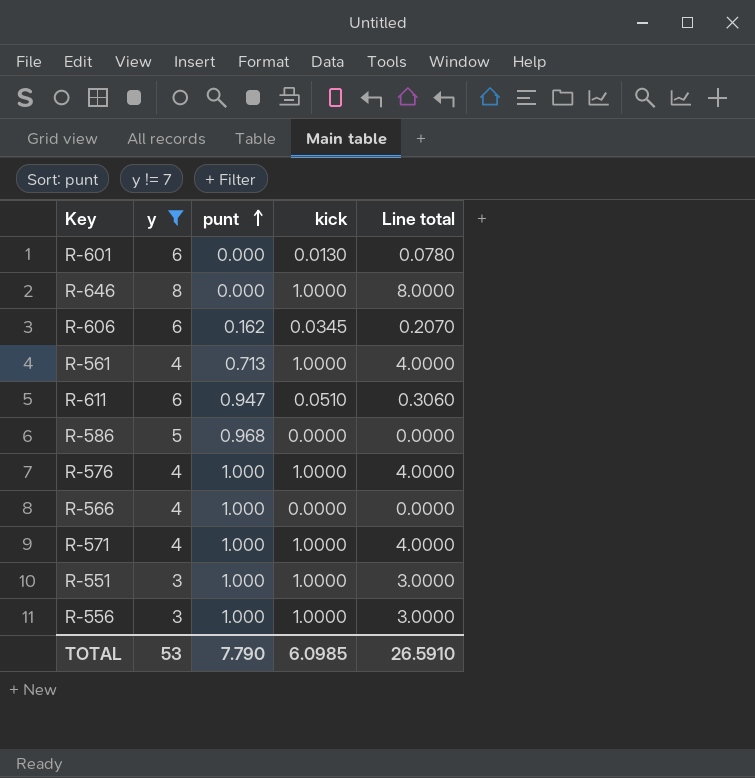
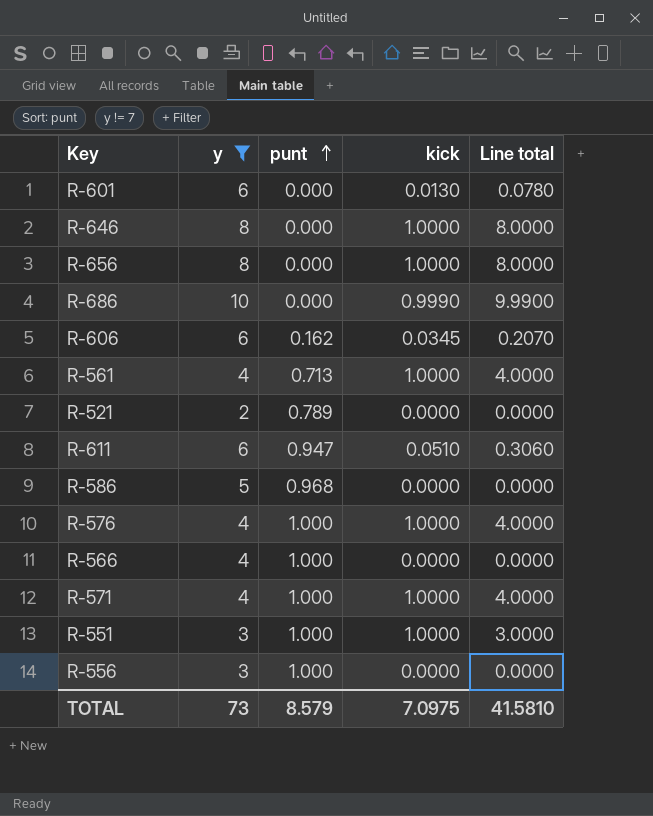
row R-656: none -> 8 | 0.000 | 1.0000 | 8.0000
row R-686: none -> 10 | 0.000 | 0.9990 | 9.9900
row R-521: none -> 2 | 0.789 | 0.0000 | 0.0000
R-556 | kick: 1.0000 -> 0.0000
R-556 | Line total: 3.0000 -> 0.0000
TOTAL | y: 53 -> 73
TOTAL | punt: 7.790 -> 8.579
TOTAL | kick: 6.0985 -> 7.0975
TOTAL | Line total: 26.5910 -> 41.5810

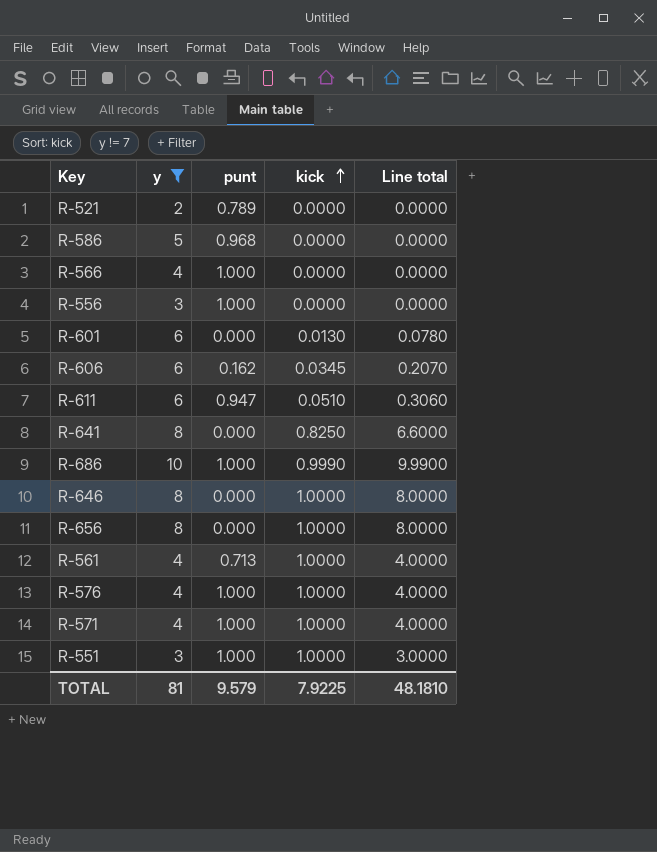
row order: punt ascending -> kick ascending
row R-641: none -> 8 | 0.000 | 0.8250 | 6.6000
R-686 | punt: 0.000 -> 1.000
TOTAL | y: 73 -> 81
TOTAL | punt: 8.579 -> 9.579
TOTAL | kick: 7.0975 -> 7.9225
TOTAL | Line total: 41.5810 -> 48.1810

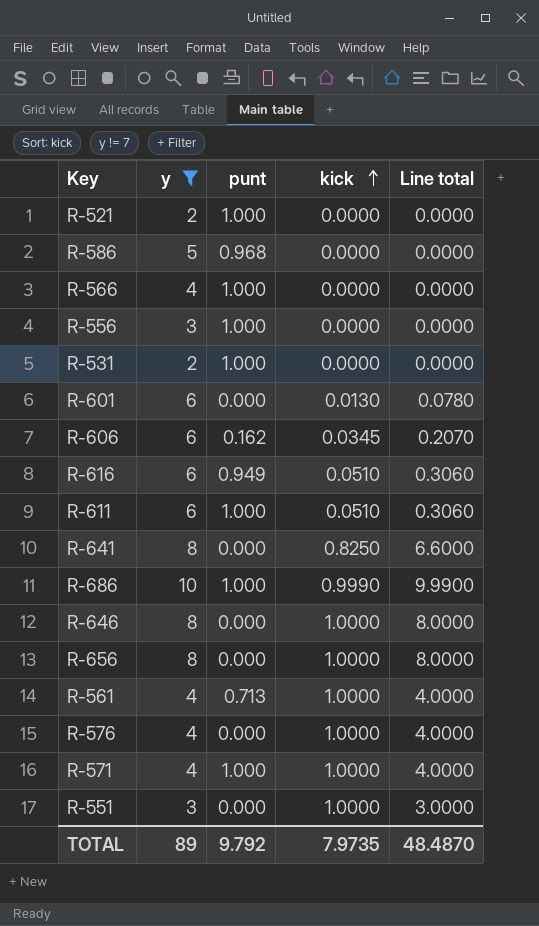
R-521 | punt: 0.789 -> 1.000
row R-531: none -> 2 | 1.000 | 0.0000 | 0.0000
row R-616: none -> 6 | 0.949 | 0.0510 | 0.3060
R-611 | punt: 0.947 -> 1.000
R-576 | punt: 1.000 -> 0.000
R-551 | punt: 1.000 -> 0.000
TOTAL | y: 81 -> 89
TOTAL | punt: 9.579 -> 9.792
TOTAL | kick: 7.9225 -> 7.9735
TOTAL | Line total: 48.1810 -> 48.4870

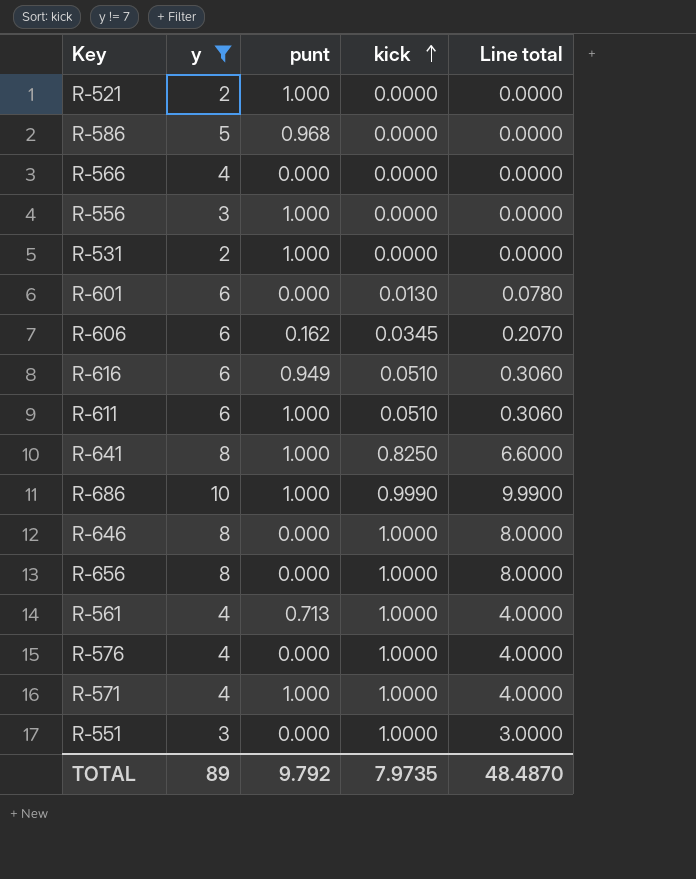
R-566 | punt: 1.000 -> 0.000
R-641 | punt: 0.000 -> 1.000

